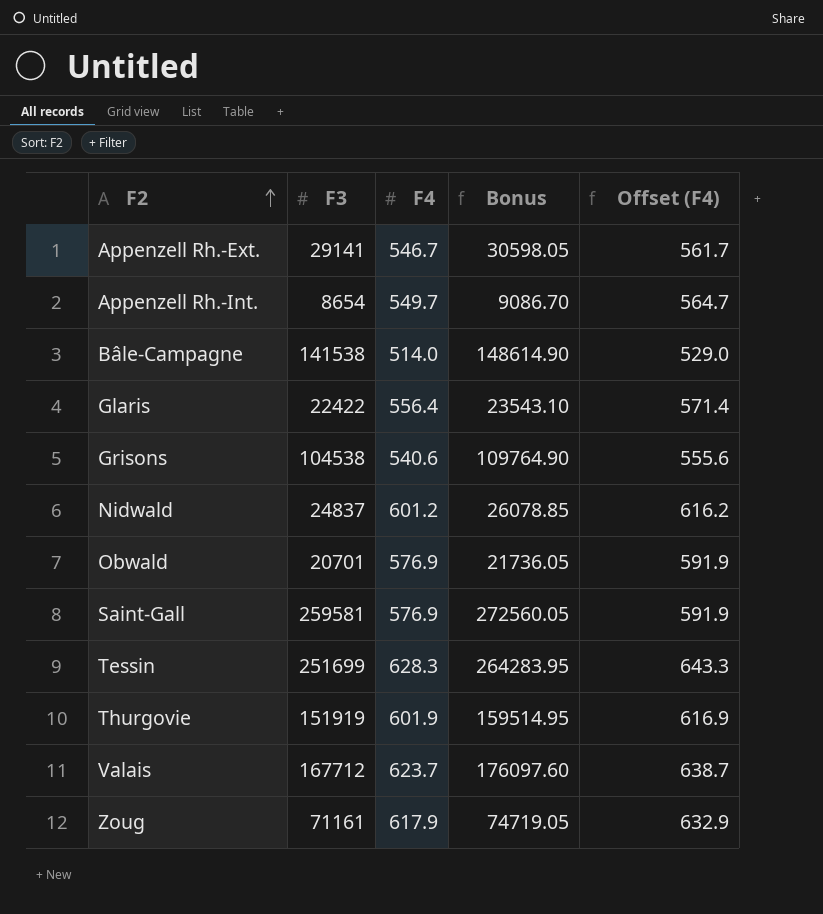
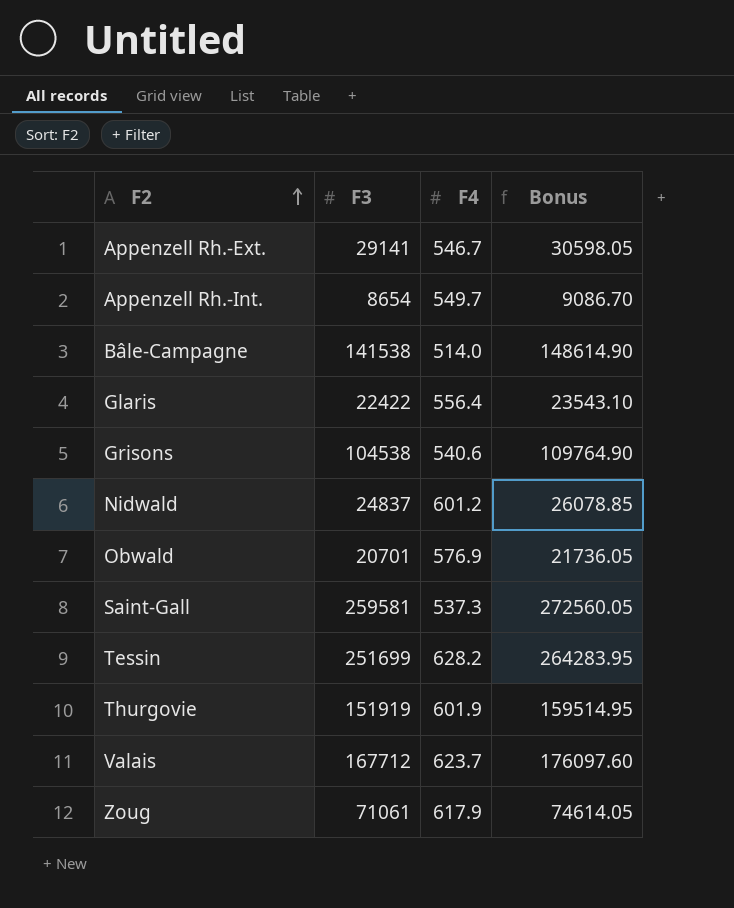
column Offset (F4) | formula: [F4] + 15 -> none
Saint-Gall | F4: 576.9 -> 537.3
Tessin | F4: 628.3 -> 628.2
Zoug | F3: 71161 -> 71061
Zoug | Bonus: 74719.05 -> 74614.05

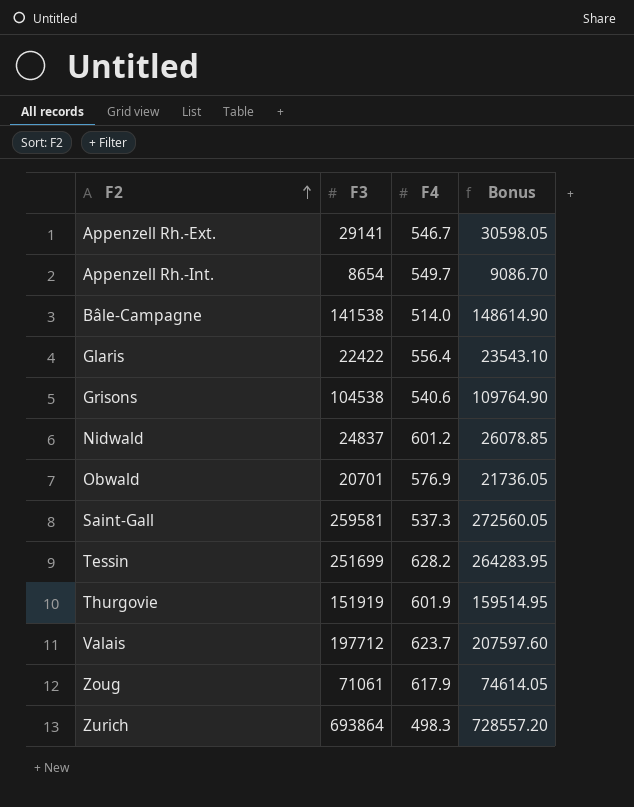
Valais | F3: 167712 -> 197712
Valais | Bonus: 176097.60 -> 207597.60
row Zurich: none -> 693864 | 498.3 | 728557.20

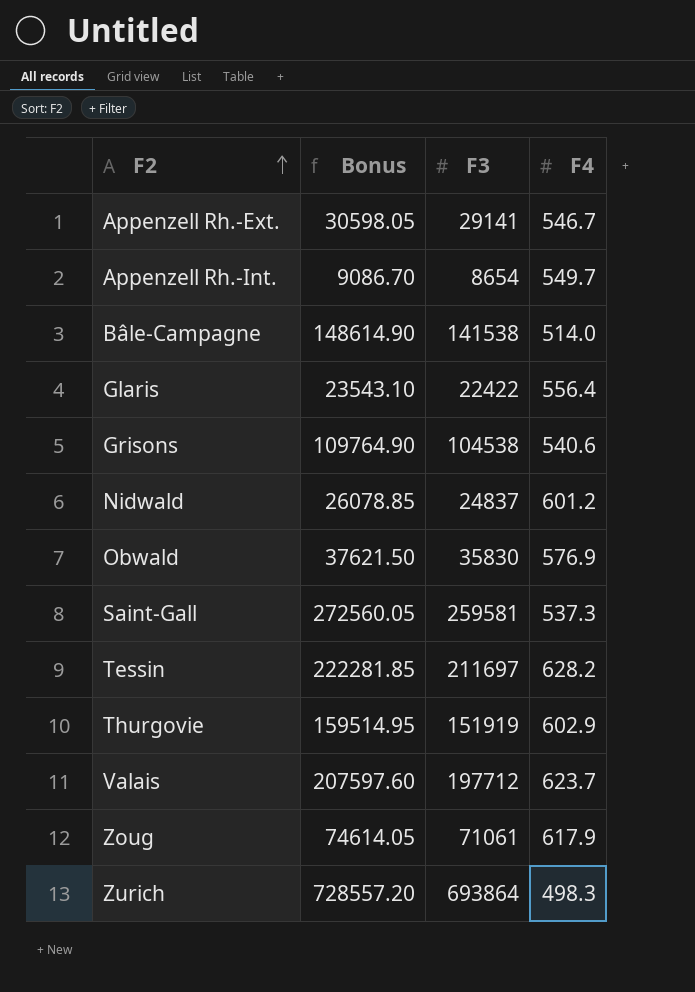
column Bonus | position: 4 -> 2
Obwald | Bonus: 21736.05 -> 37621.50
Obwald | F3: 20701 -> 35830
Tessin | Bonus: 264283.95 -> 222281.85
Tessin | F3: 251699 -> 211697
Thurgovie | F4: 601.9 -> 602.9

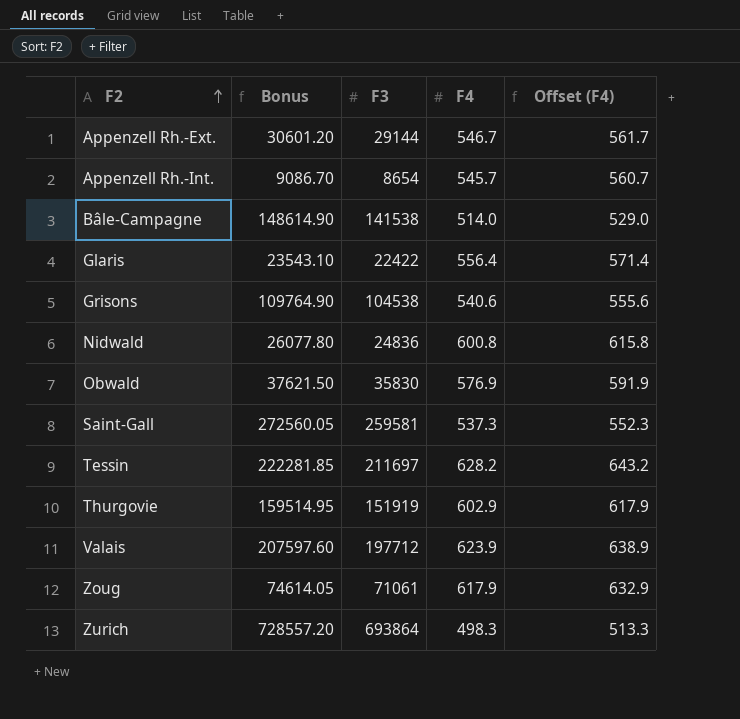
column Offset (F4) | formula: none -> [F4] + 15
Appenzell Rh.-Ext. | Bonus: 30598.05 -> 30601.20
Appenzell Rh.-Ext. | F3: 29141 -> 29144
Appenzell Rh.-Int. | F4: 549.7 -> 545.7
Nidwald | Bonus: 26078.85 -> 26077.80
Nidwald | F3: 24837 -> 24836
Nidwald | F4: 601.2 -> 600.8
Valais | F4: 623.7 -> 623.9

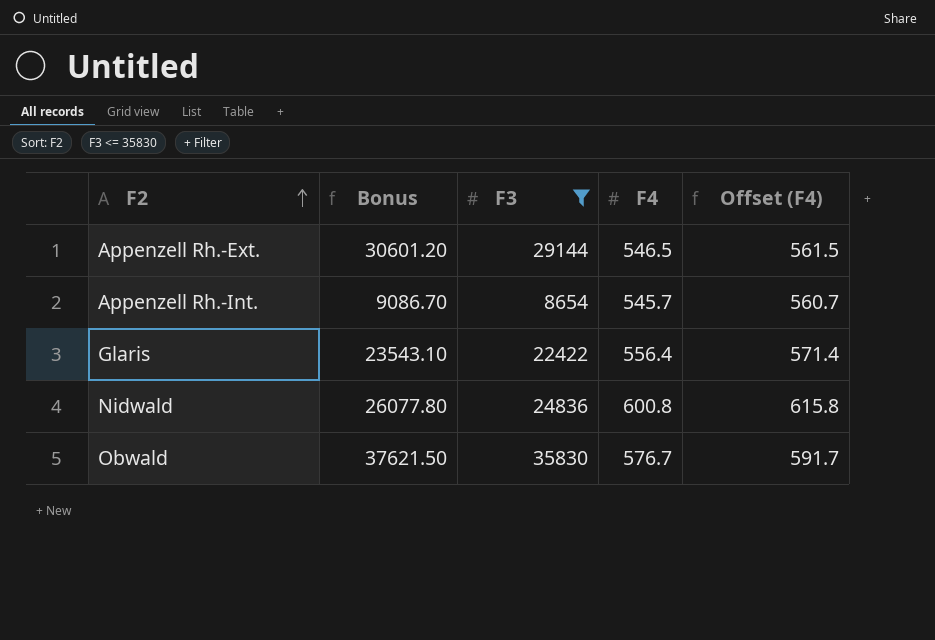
filter: none -> F3 <= 35830
Appenzell Rh.-Ext. | F4: 546.7 -> 546.5
Appenzell Rh.-Ext. | Offset (F4): 561.7 -> 561.5
Obwald | F4: 576.9 -> 576.7
Obwald | Offset (F4): 591.9 -> 591.7

